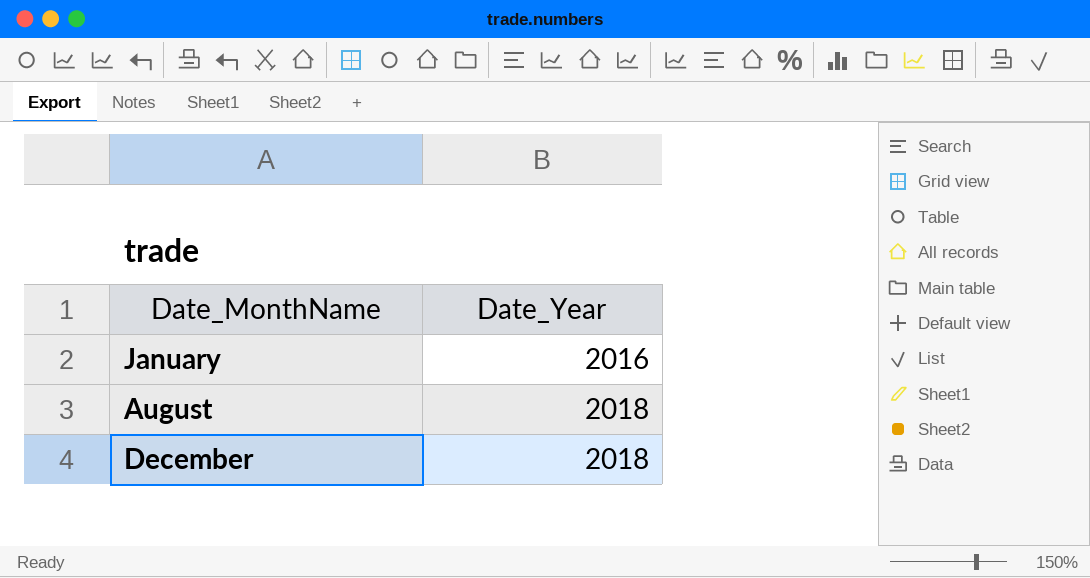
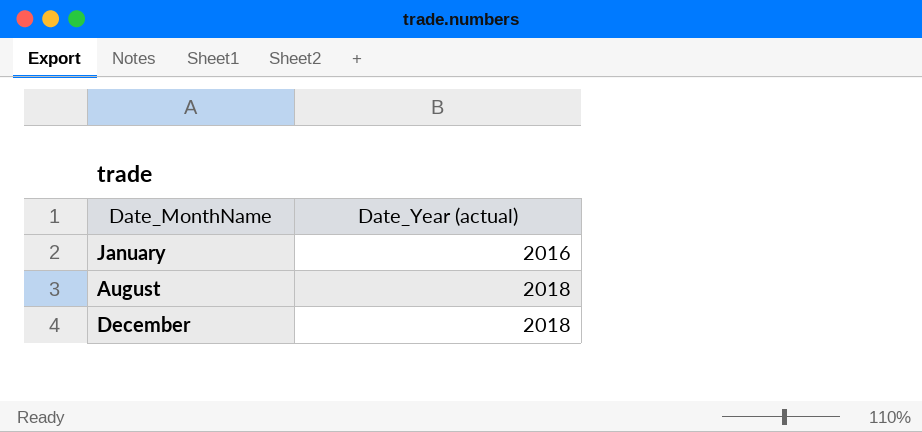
column name: Date_Year -> Date_Year (actual)

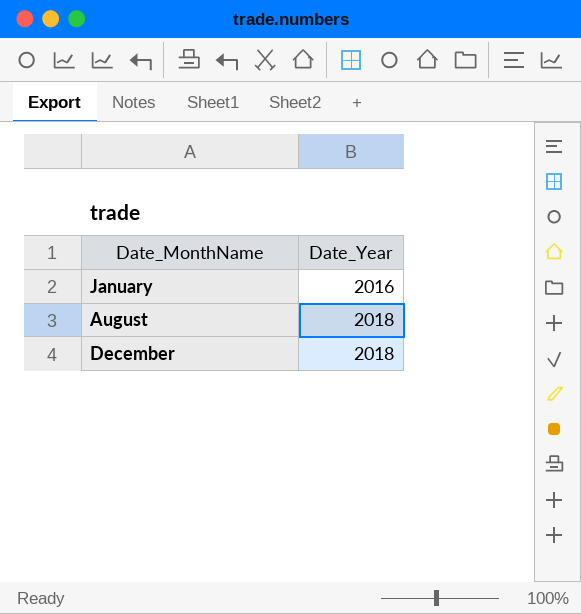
column name: Date_Year (actual) -> Date_Year

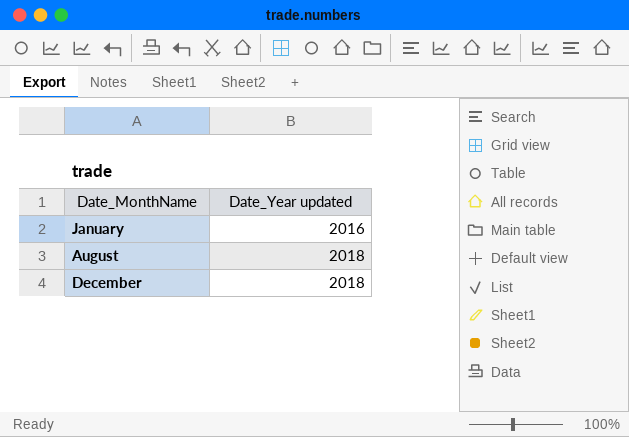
column name: Date_Year -> Date_Year updated

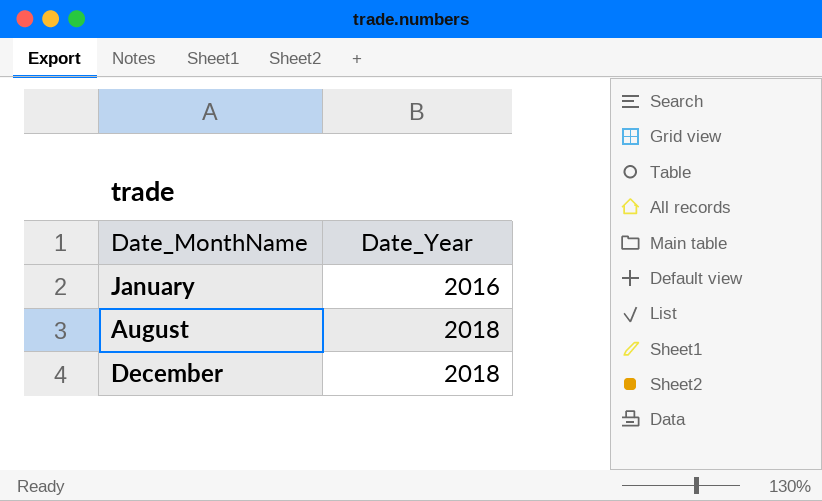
column name: Date_Year updated -> Date_Year

